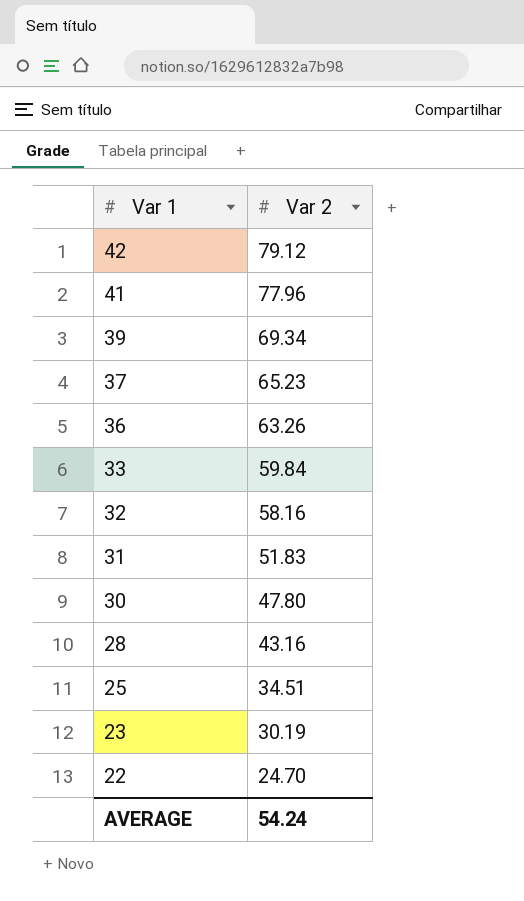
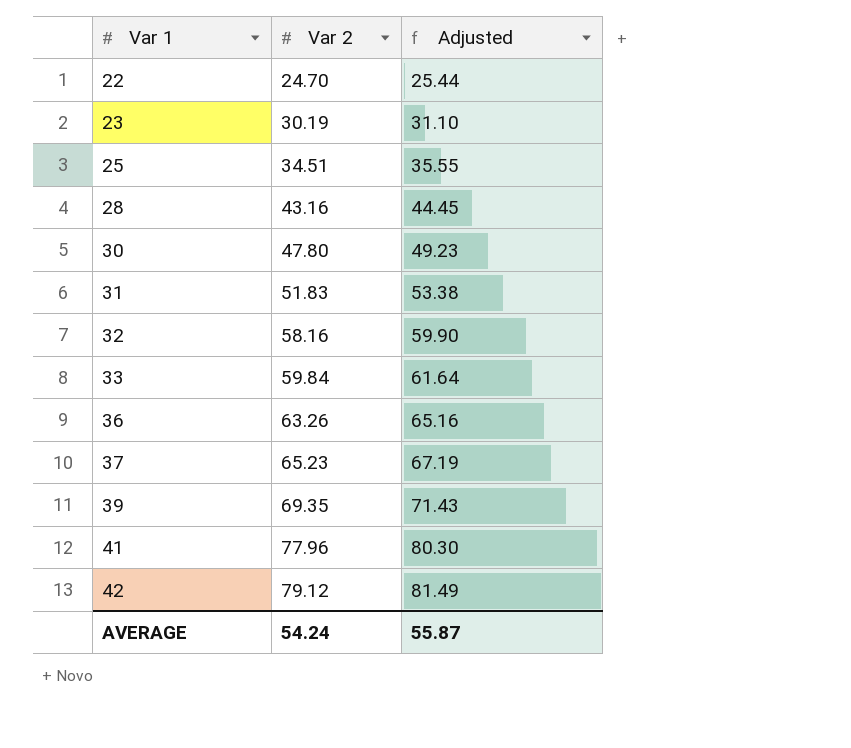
row order: Var 1 descending -> Var 1 ascending
column Adjusted | formula: none -> [Var 2] * 1.03
39 | Var 2: 69.34 -> 69.35

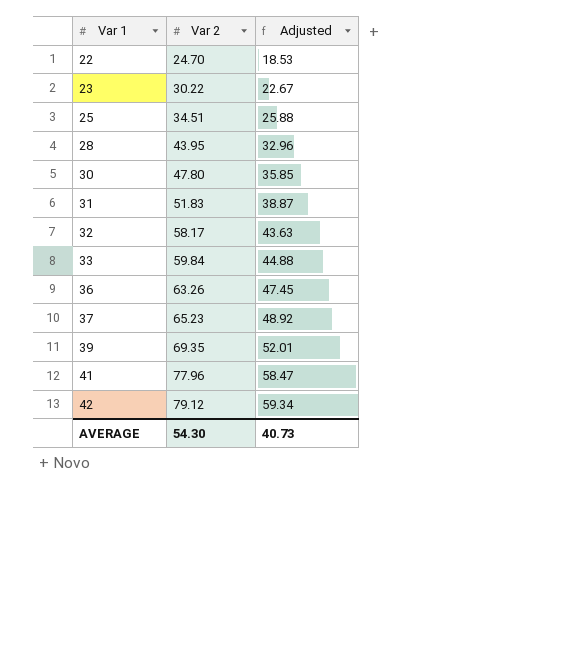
column Adjusted | formula: [Var 2] * 1.03 -> [Var 2] * 0.75
23 | Var 2: 30.19 -> 30.22
28 | Var 2: 43.16 -> 43.95
32 | Var 2: 58.16 -> 58.17
AVERAGE | Var 2: 54.24 -> 54.30
AVERAGE | Adjusted: 55.87 -> 40.73

